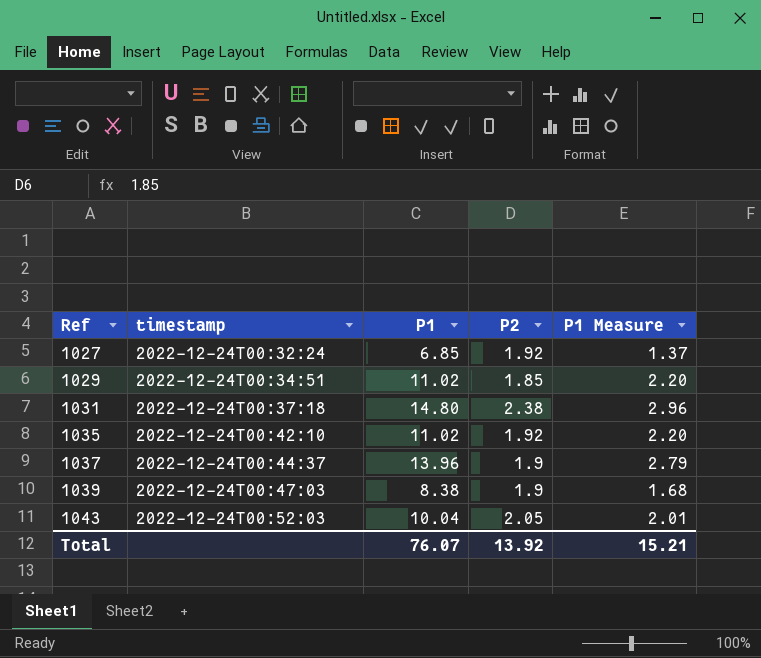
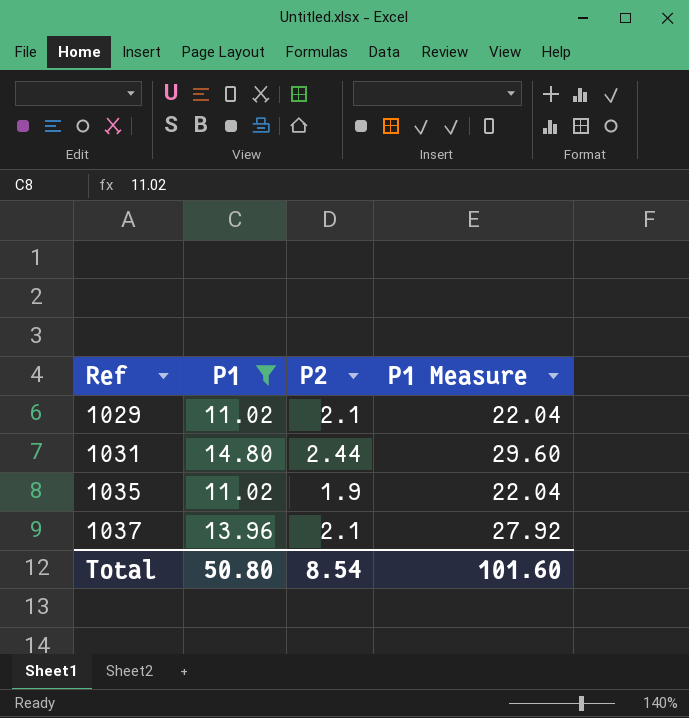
filter: none -> P1 >= 11.02
column timestamp | position: 2 -> none
column P1 Measure | formula: [P1] * 0.2 -> [P1] * 2
1029 | P2: 1.85 -> 2.1
1031 | P2: 2.38 -> 2.44
1035 | P2: 1.92 -> 1.9
1037 | P2: 1.9 -> 2.1
Total | P1: 76.07 -> 50.80
Total | P2: 13.92 -> 8.54
Total | P1 Measure: 15.21 -> 101.60

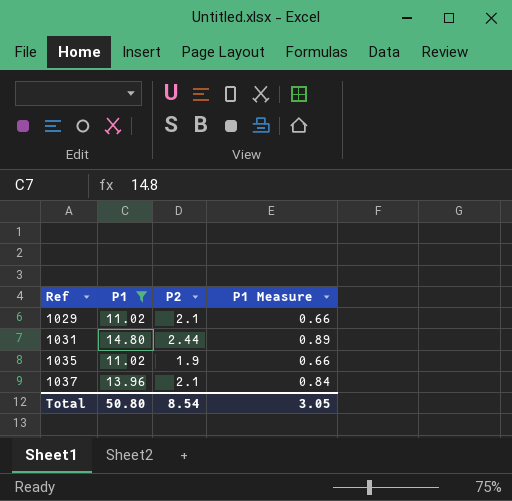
column P1 Measure | formula: [P1] * 2 -> [P1] * 0.06
Total | P1 Measure: 101.60 -> 3.05

